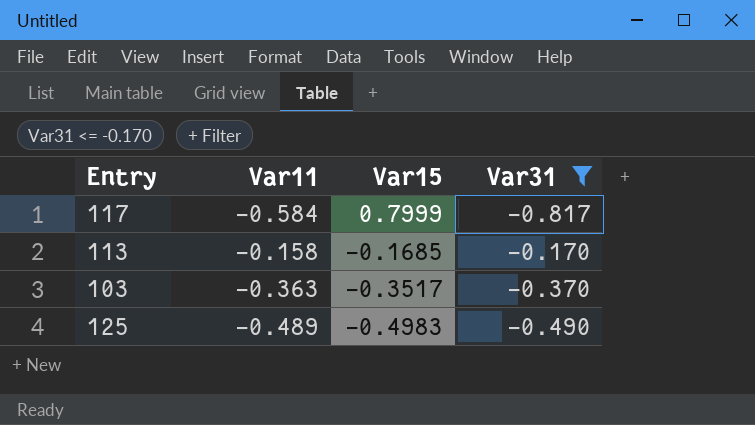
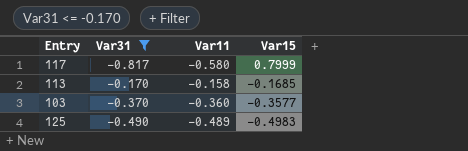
column Var31 | position: 4 -> 2
117 | Var11: -0.584 -> -0.580
103 | Var11: -0.363 -> -0.360
103 | Var15: -0.3517 -> -0.3577

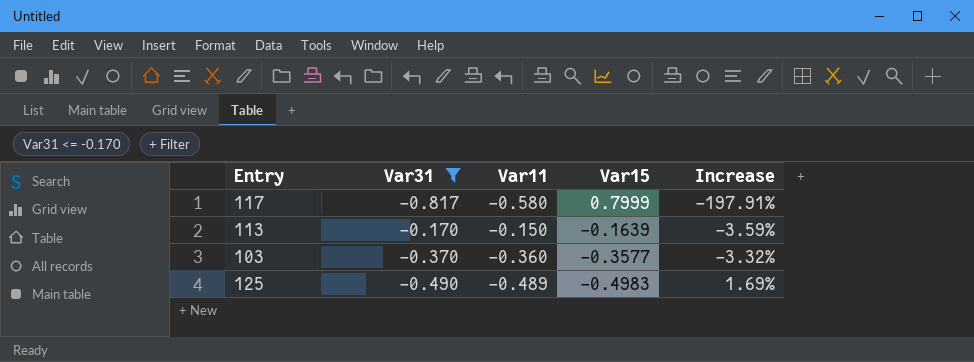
column Increase | formula: none -> ([Var15] - [Var31]) / [Var31]
113 | Var11: -0.158 -> -0.150
113 | Var15: -0.1685 -> -0.1639

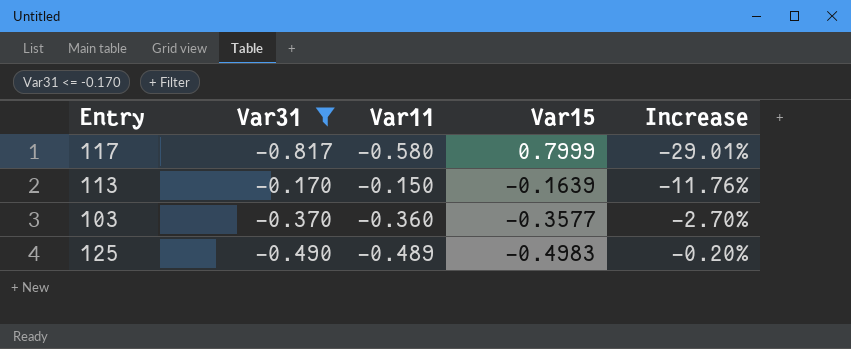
column Increase | formula: ([Var15] - [Var31]) / [Var31] -> ([Var11] - [Var31]) / [Var31]

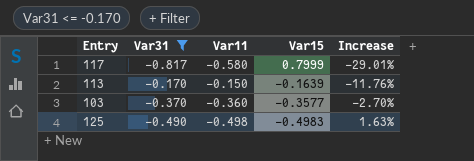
125 | Var11: -0.489 -> -0.498
125 | Increase: -0.20% -> 1.63%

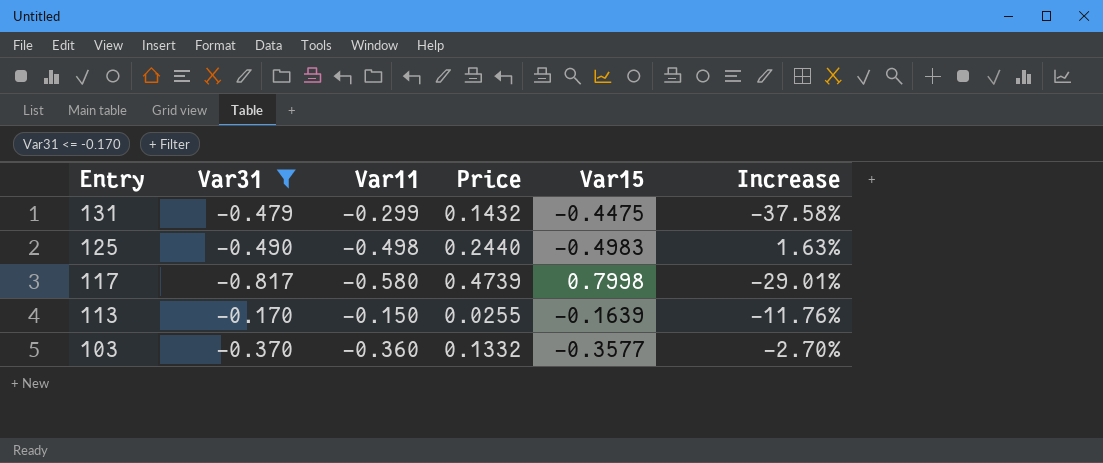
row order: Var15 descending -> Entry descending
column Price | formula: none -> [Var31] * [Var11]
row 131: none -> -0.479 | -0.299 | 0.1432 | -0.4475 | -37.58%
117 | Var15: 0.7999 -> 0.7998

